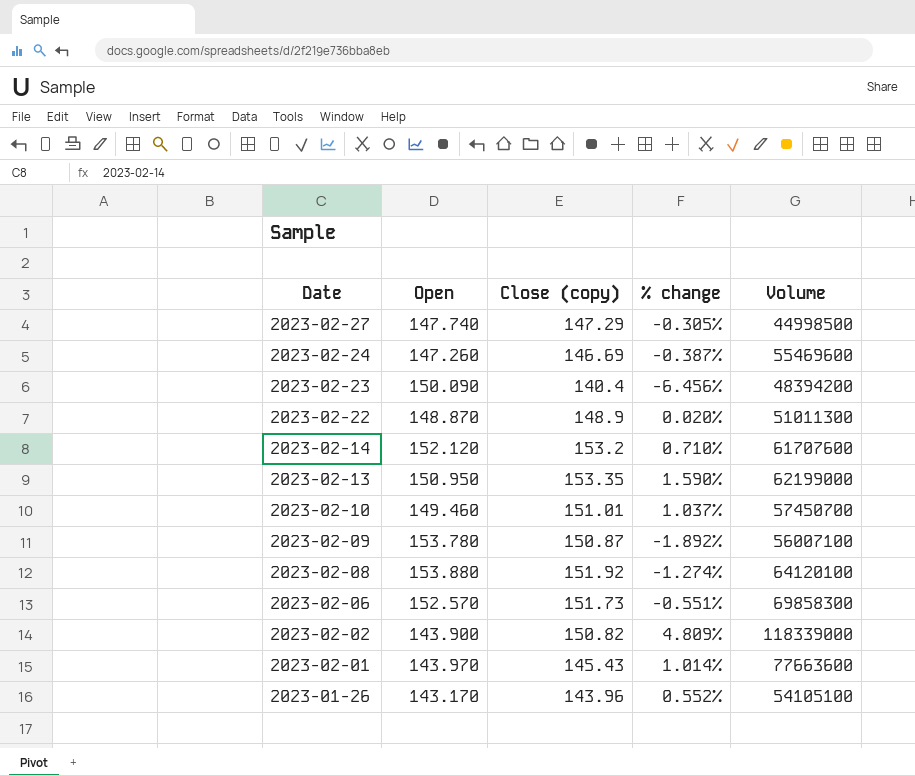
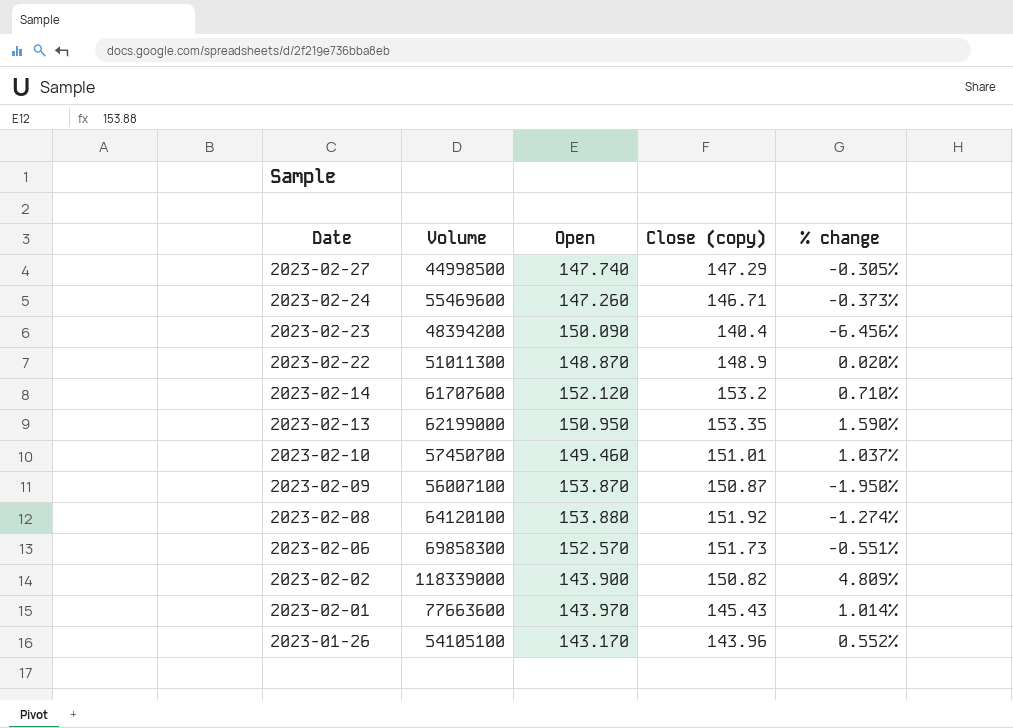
column Volume | position: 5 -> 2
2023-02-24 | Close (copy): 146.69 -> 146.71
2023-02-24 | % change: -0.387% -> -0.373%
2023-02-09 | Open: 153.780 -> 153.870
2023-02-09 | % change: -1.892% -> -1.950%

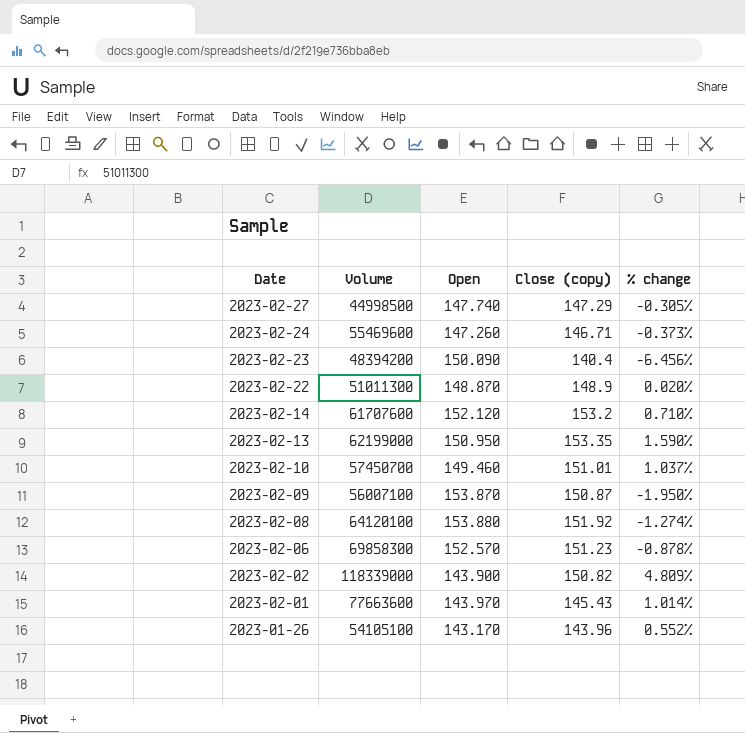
2023-02-06 | Close (copy): 151.73 -> 151.23
2023-02-06 | % change: -0.551% -> -0.878%

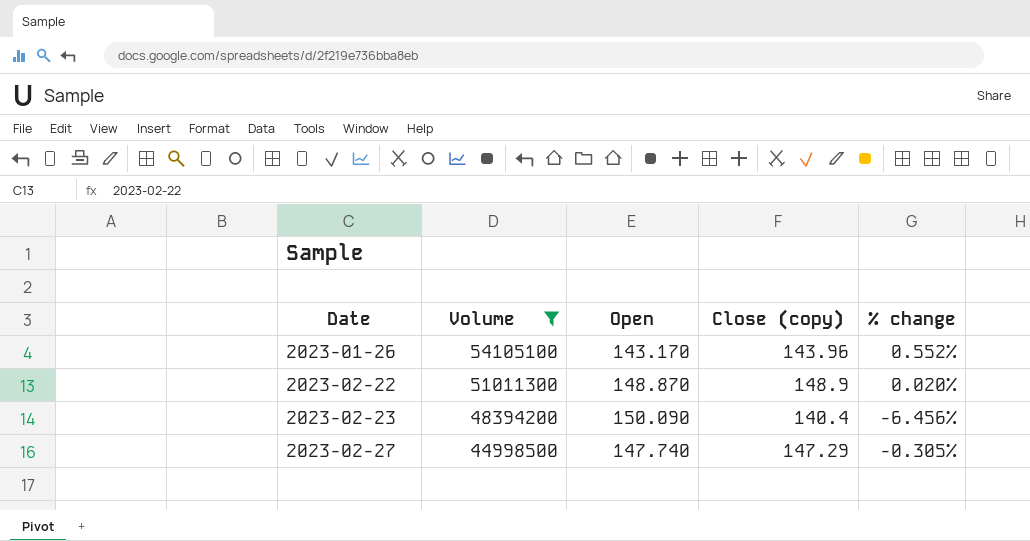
filter: none -> Volume <= 54105100
row order: Date descending -> Date ascending

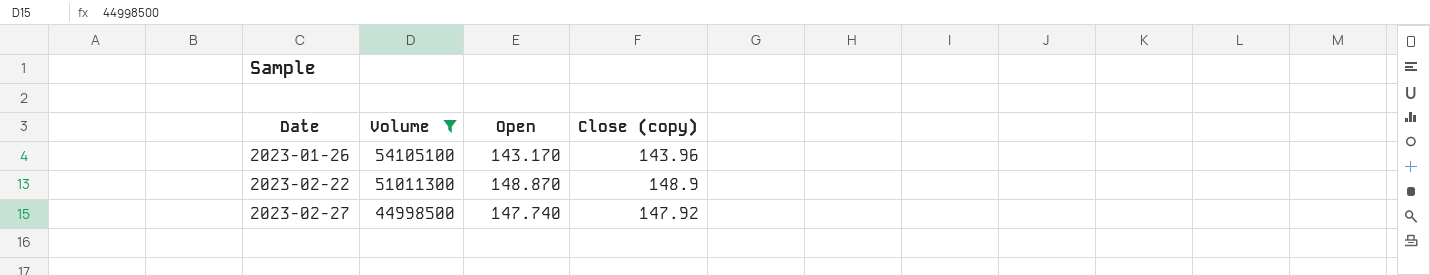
column % change | formula: ([Close (copy)] - [Open]) / [Open] -> none
row 2023-02-23: 48394200 | 150.090 | 140.4 | -6.456% -> none
2023-02-27 | Close (copy): 147.29 -> 147.92

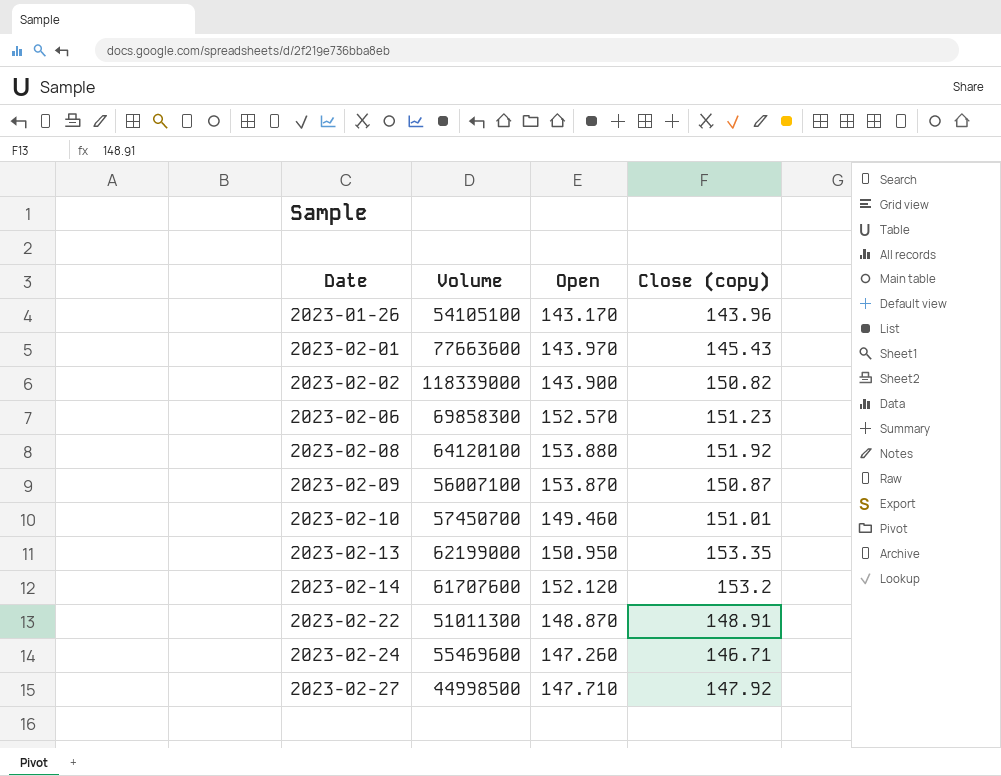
filter: Volume <= 54105100 -> none
2023-02-22 | Close (copy): 148.9 -> 148.91
2023-02-27 | Open: 147.740 -> 147.710

